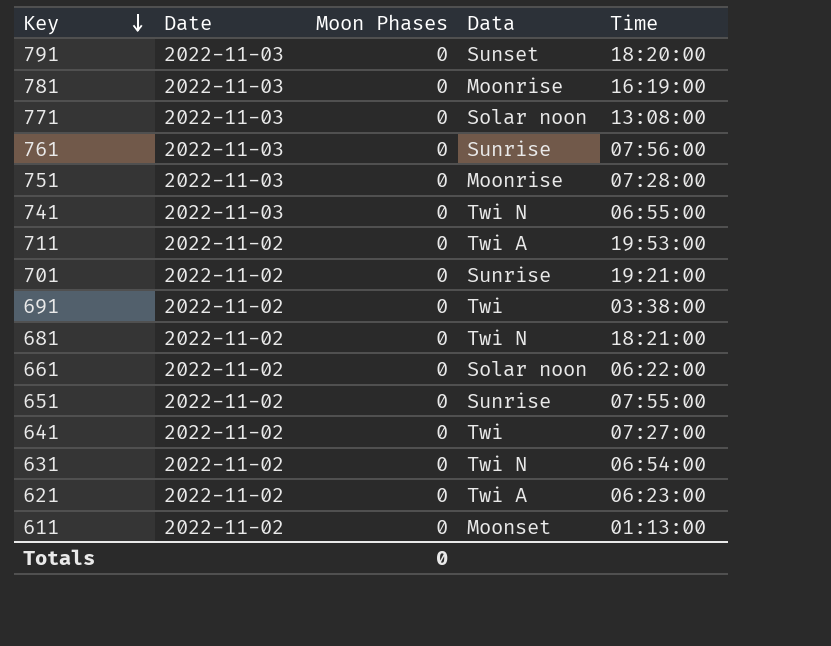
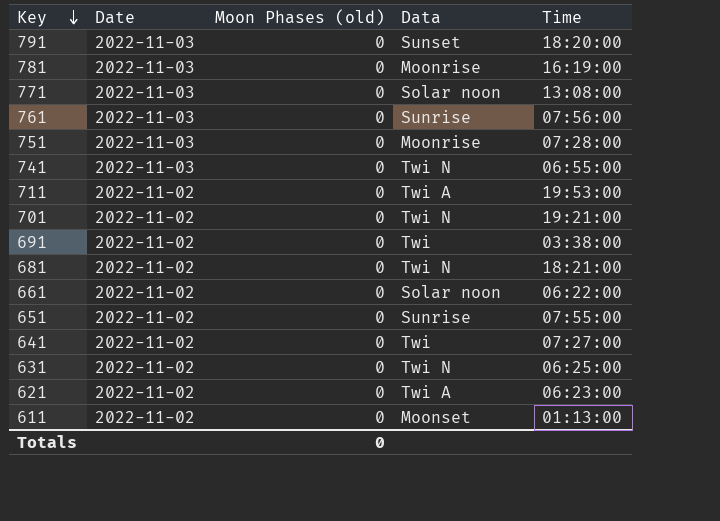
column name: Moon Phases -> Moon Phases (old)
701 | Data: Sunrise -> Twi N
631 | Time: 06:54:00 -> 06:25:00

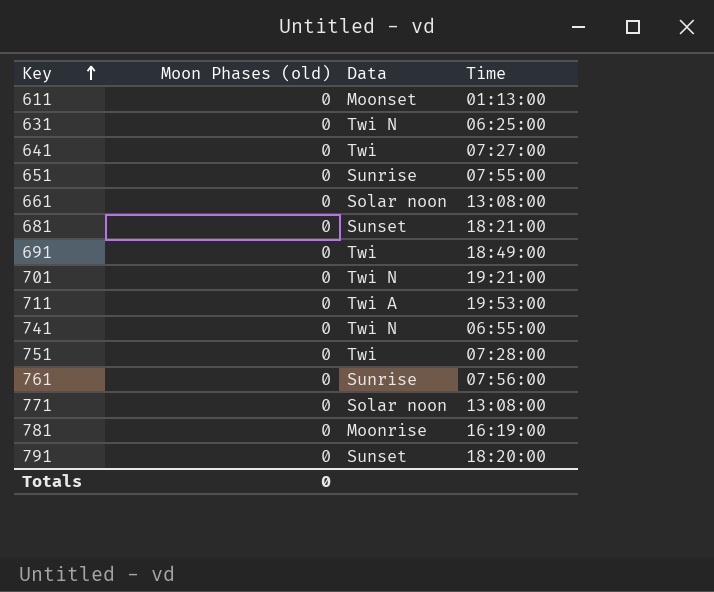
row order: Key descending -> Key ascending
column Date | position: 2 -> none
row 621: 2022-11-02 | 0 | Twi A | 06:23:00 -> none
661 | Time: 06:22:00 -> 13:08:00
681 | Data: Twi N -> Sunset
691 | Time: 03:38:00 -> 18:49:00
751 | Data: Moonrise -> Twi

